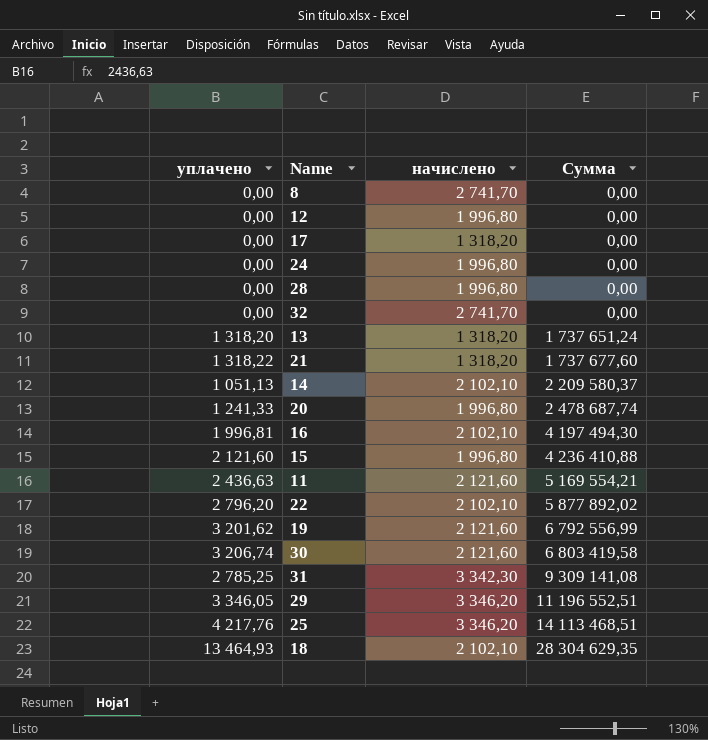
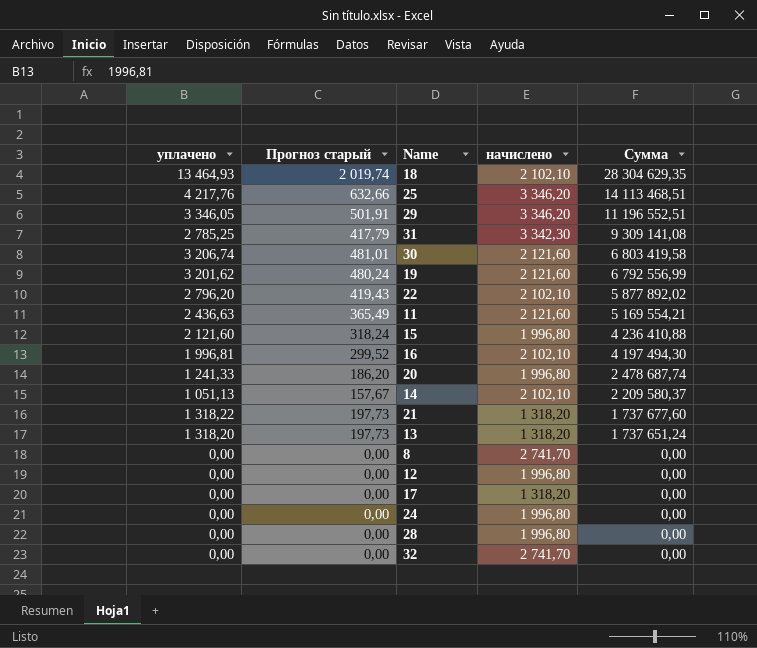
row order: Сумма ascending -> Сумма descending
column Прогноз старый | formula: none -> [уплачено] * 0,15

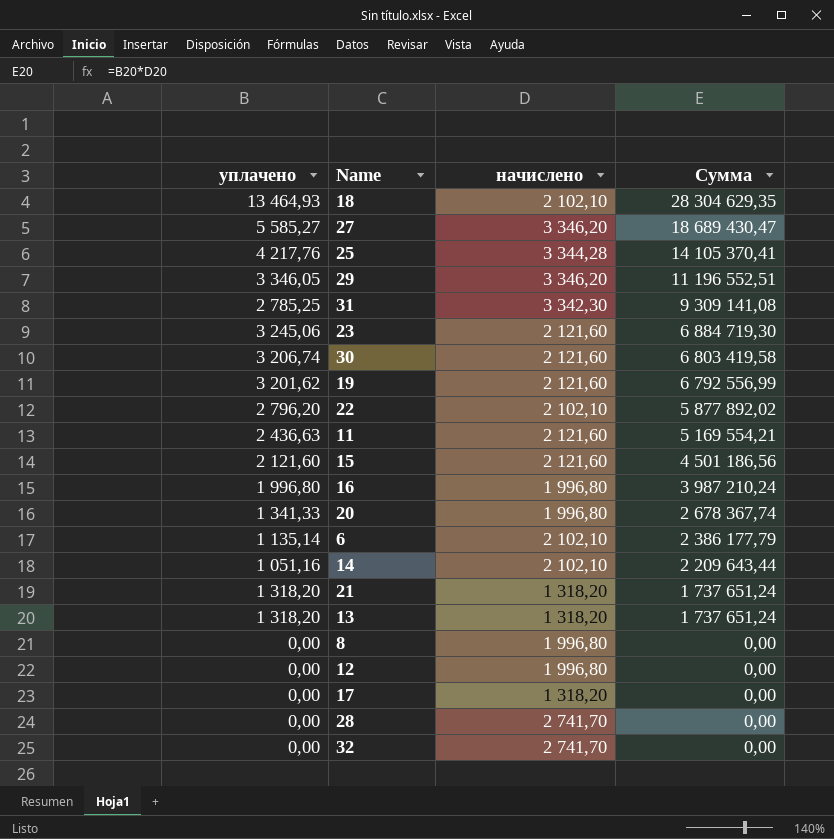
column Прогноз старый | formula: [уплачено] * 0,15 -> none
row 24: 0,00 | 0,00 | 1 996,80 | 0,00 -> none
row 27: none -> 5 585,27 | 3 346,20 | 18 689 430,47
25 | начислено: 3 346,20 -> 3 344,28
25 | Сумма: 14 113 468,51 -> 14 105 370,41
row 23: none -> 3 245,06 | 2 121,60 | 6 884 719,30
15 | начислено: 1 996,80 -> 2 121,60
15 | Сумма: 4 236 410,88 -> 4 501 186,56
16 | уплачено: 1 996,81 -> 1 996,80
16 | начислено: 2 102,10 -> 1 996,80
16 | Сумма: 4 197 494,30 -> 3 987 210,24
20 | уплачено: 1 241,33 -> 1 341,33
20 | Сумма: 2 478 687,74 -> 2 678 367,74
row 6: none -> 1 135,14 | 2 102,10 | 2 386 177,79
14 | уплачено: 1 051,13 -> 1 051,16
14 | Сумма: 2 209 580,37 -> 2 209 643,44
21 | уплачено: 1 318,22 -> 1 318,20
21 | Сумма: 1 737 677,60 -> 1 737 651,24
8 | начислено: 2 741,70 -> 1 996,80
28 | начислено: 1 996,80 -> 2 741,70

